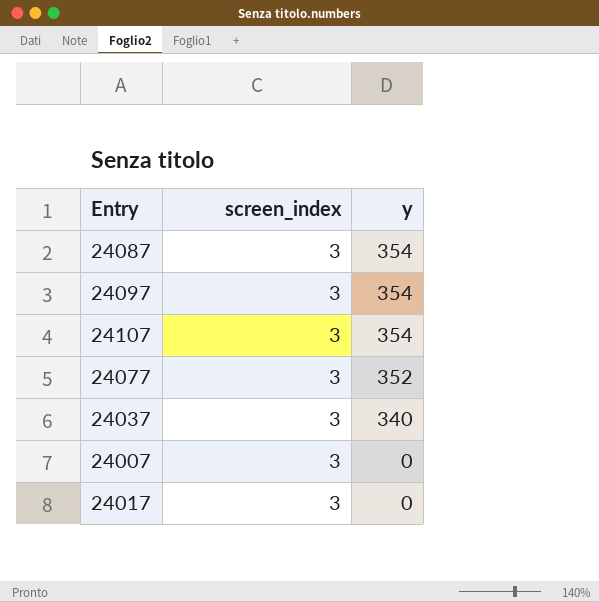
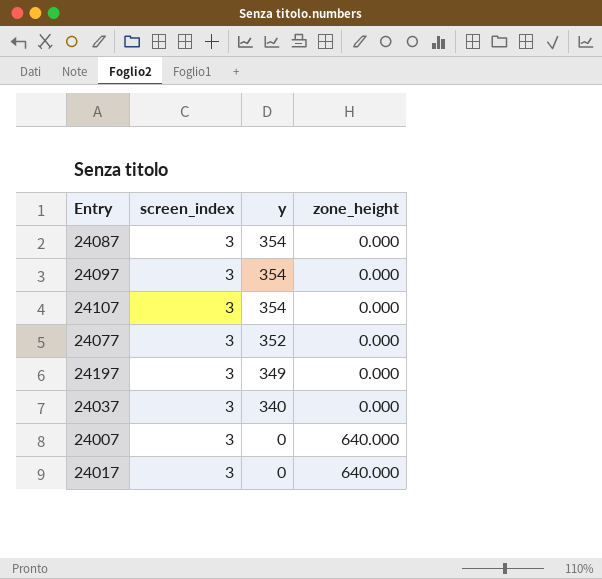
column zone_height | position: none -> 4
row 24197: none -> 3 | 349 | 0.000

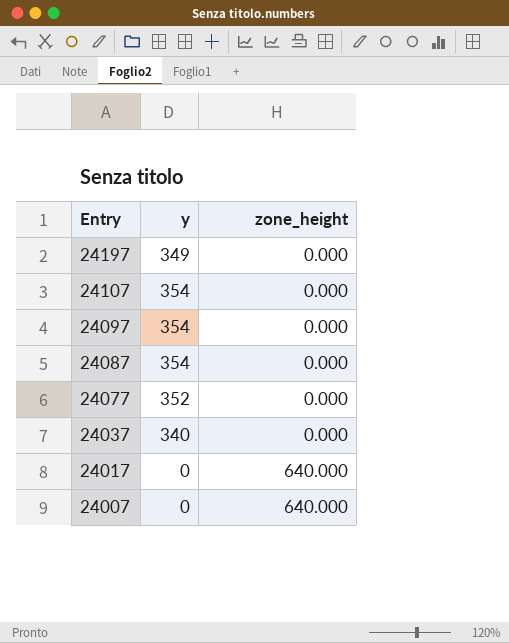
row order: y descending -> Entry descending
column screen_index | position: 2 -> none

